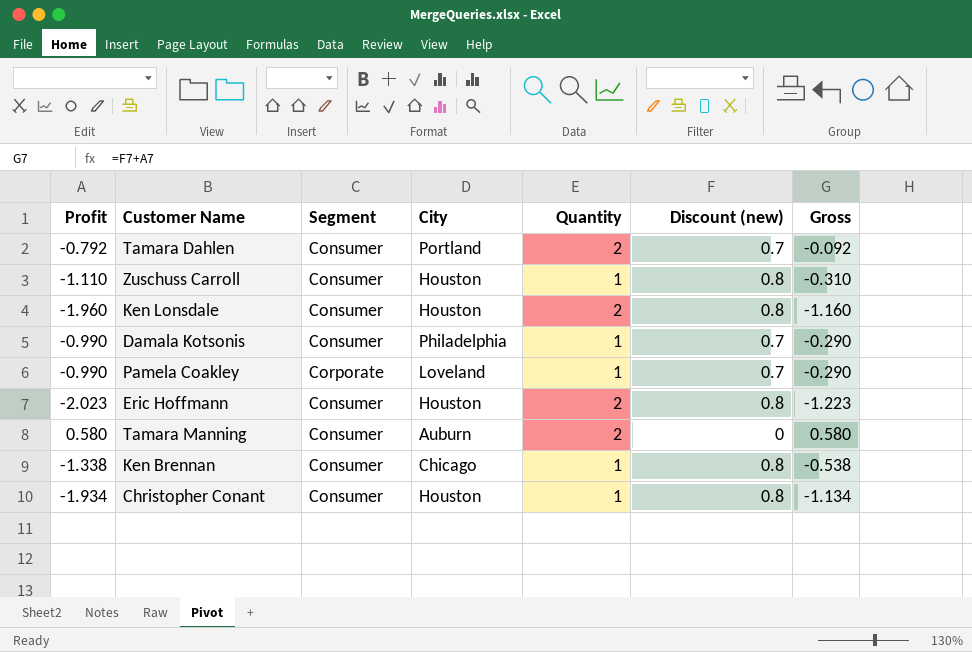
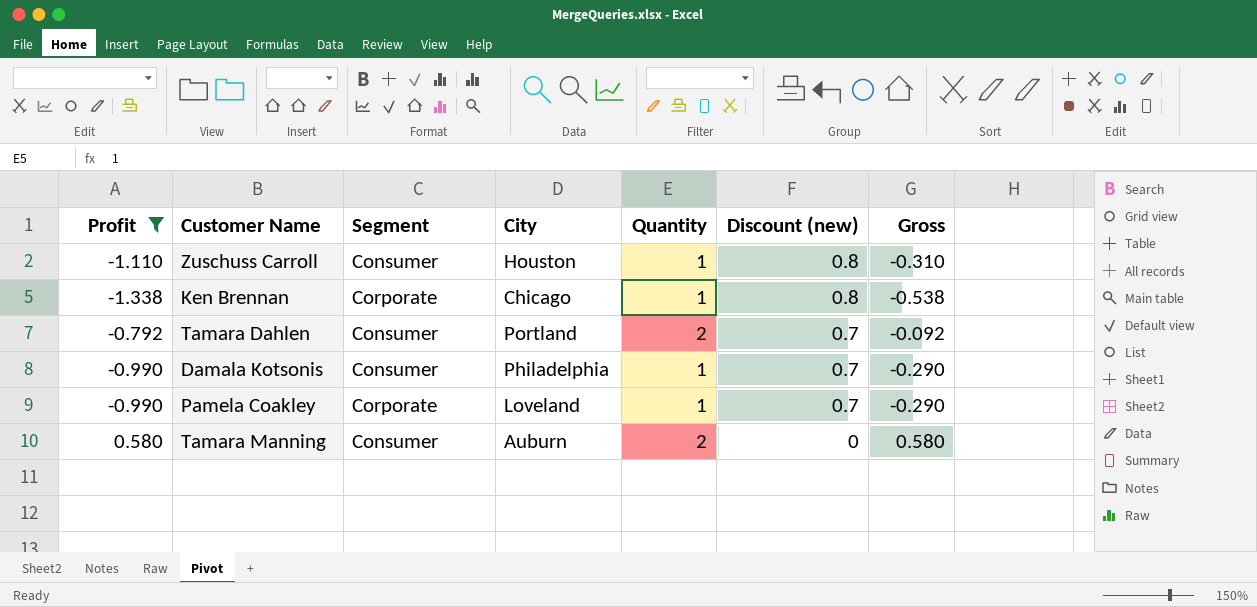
filter: none -> Profit >= -1.338
row order: none -> Discount (new) descending
Ken Brennan | Segment: Consumer -> Corporate

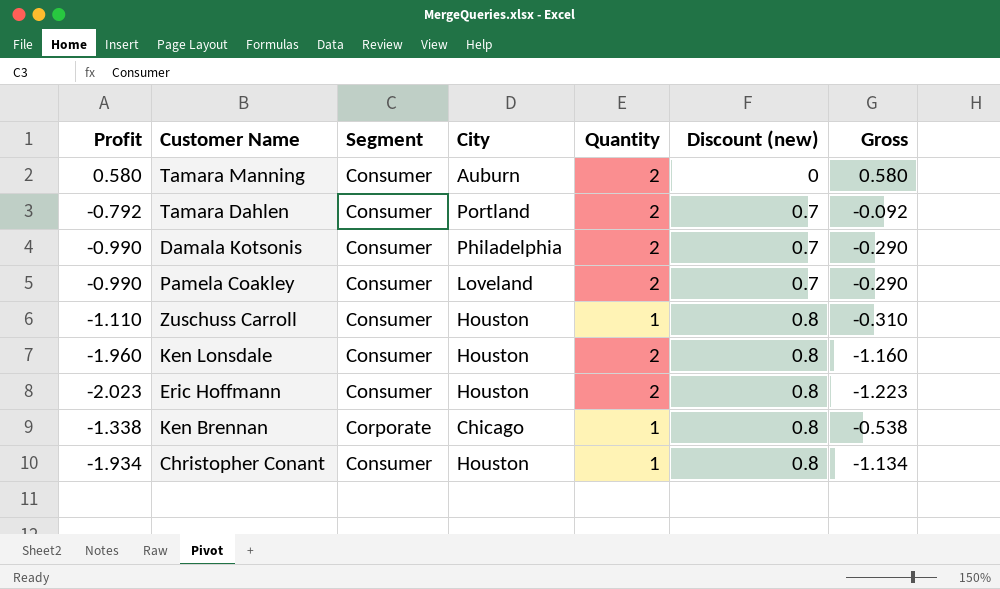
filter: Profit >= -1.338 -> none
row order: Discount (new) descending -> Discount (new) ascending
Damala Kotsonis | Quantity: 1 -> 2
Pamela Coakley | Segment: Corporate -> Consumer
Pamela Coakley | Quantity: 1 -> 2

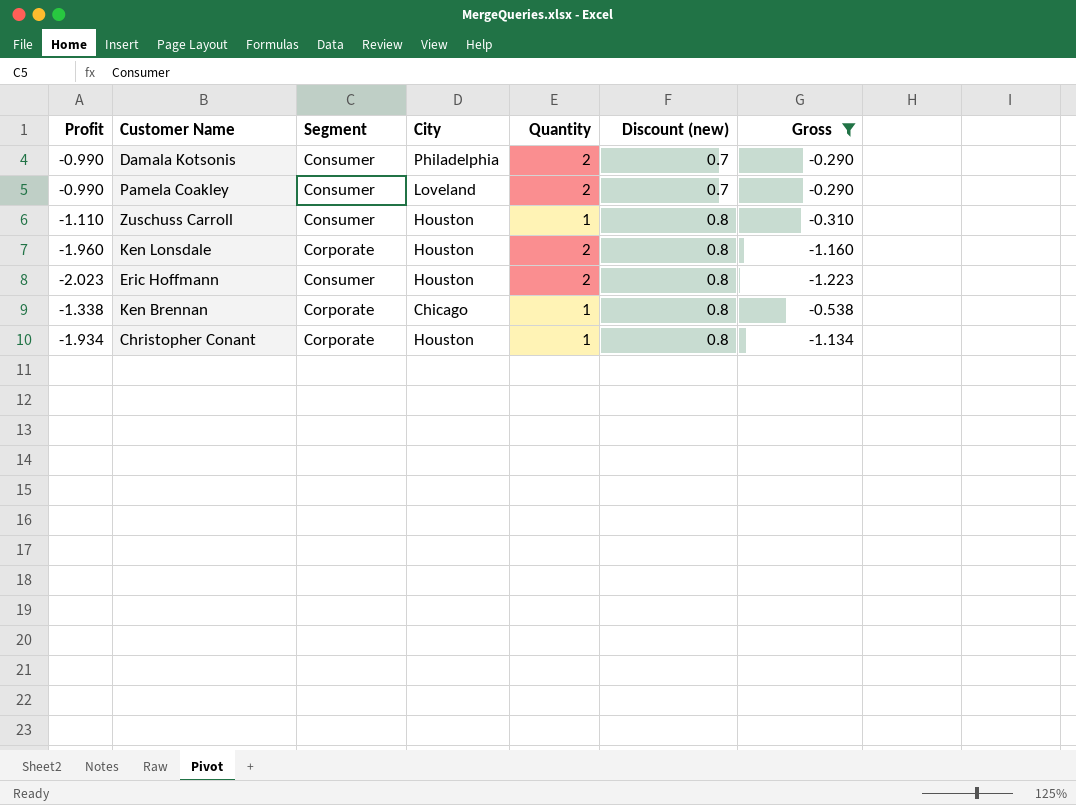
filter: none -> Gross <= -0.290
Ken Lonsdale | Segment: Consumer -> Corporate
Christopher Conant | Segment: Consumer -> Corporate

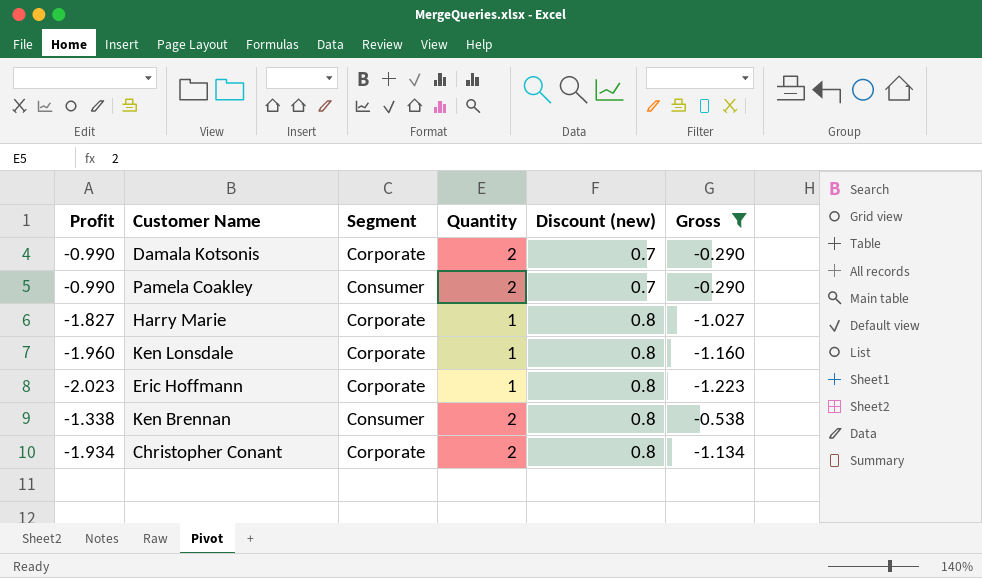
column City | position: 4 -> none
row Zuschuss Carroll: -1.110 | Consumer | Houston | 1 | 0.8 | -0.310 -> none
Damala Kotsonis | Segment: Consumer -> Corporate
row Harry Marie: none -> -1.827 | Corporate | 1 | 0.8 | -1.027
Ken Lonsdale | Quantity: 2 -> 1
Eric Hoffmann | Segment: Consumer -> Corporate
Eric Hoffmann | Quantity: 2 -> 1
Ken Brennan | Segment: Corporate -> Consumer
Ken Brennan | Quantity: 1 -> 2
Christopher Conant | Quantity: 1 -> 2

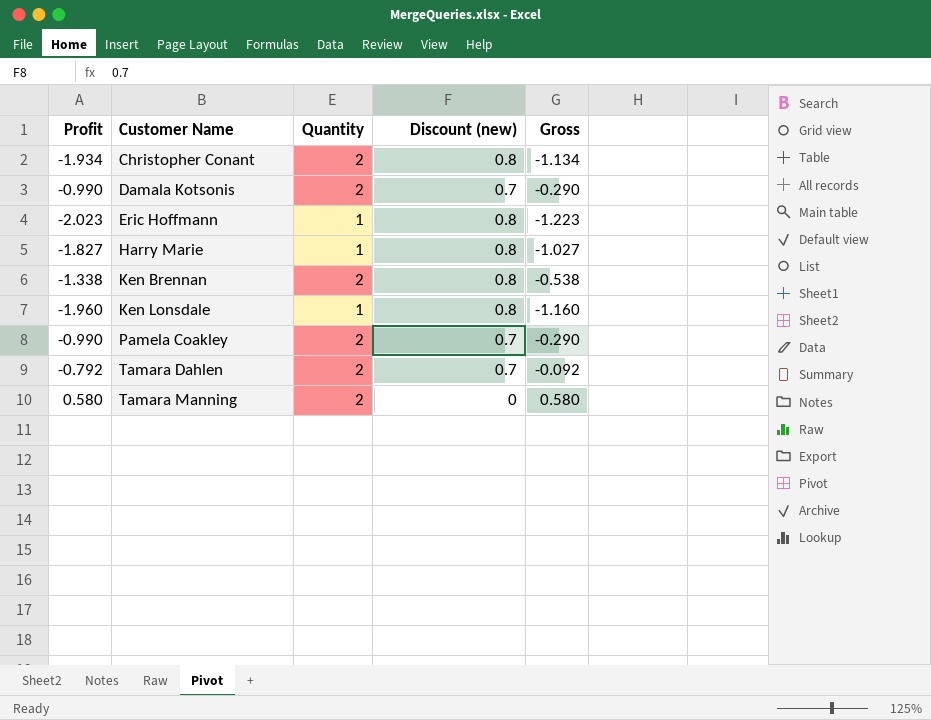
filter: Gross <= -0.290 -> none
row order: Discount (new) ascending -> Customer Name ascending
column Segment | position: 3 -> none

